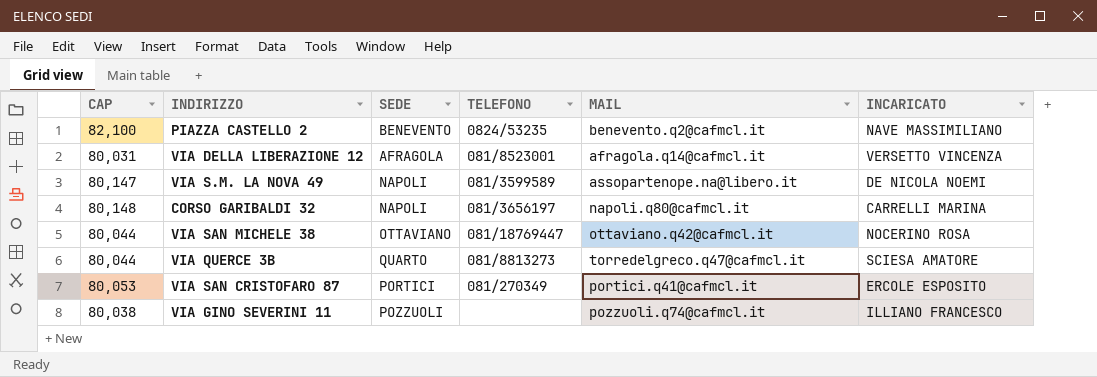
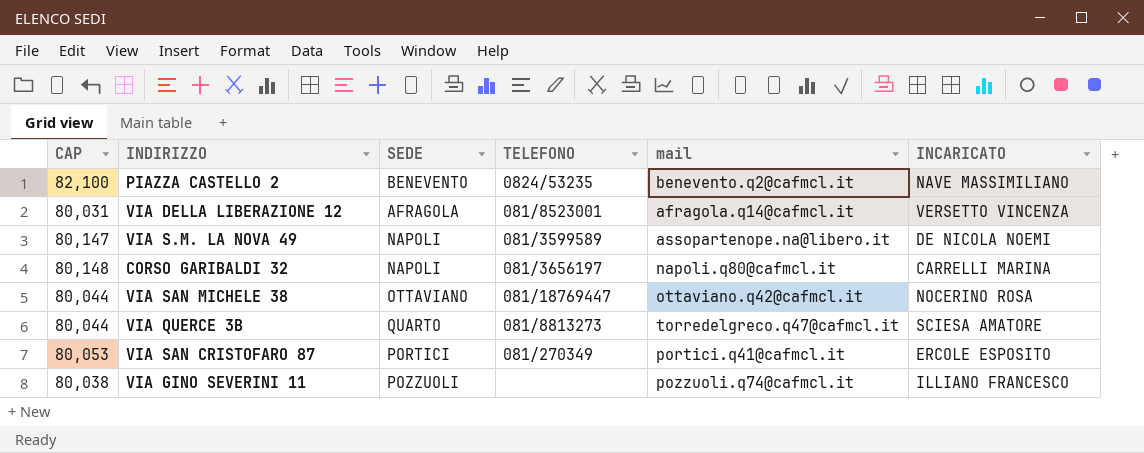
column name: MAIL -> mail

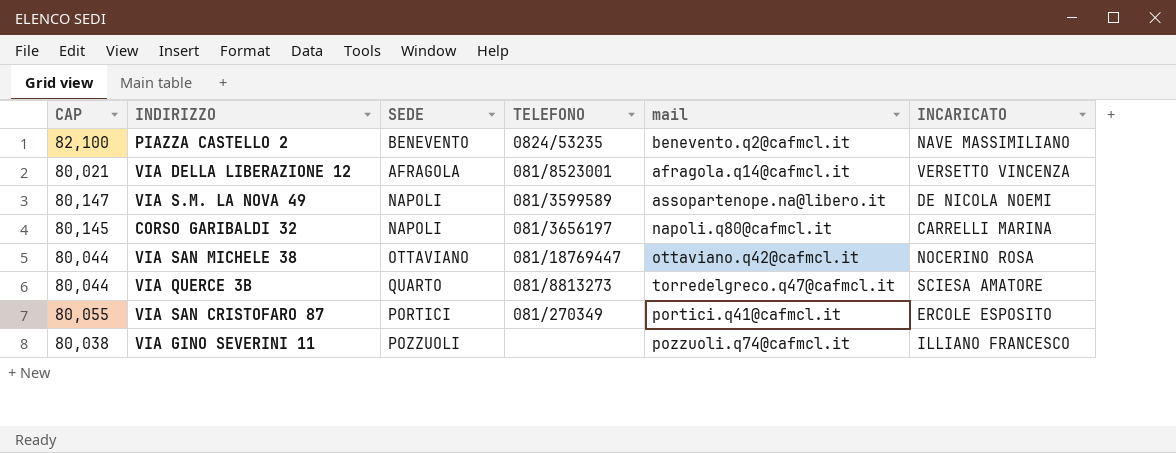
VIA DELLA LIBERAZIONE 12 | CAP: 80,031 -> 80,021
CORSO GARIBALDI 32 | CAP: 80,148 -> 80,145
VIA SAN CRISTOFARO 87 | CAP: 80,053 -> 80,055

